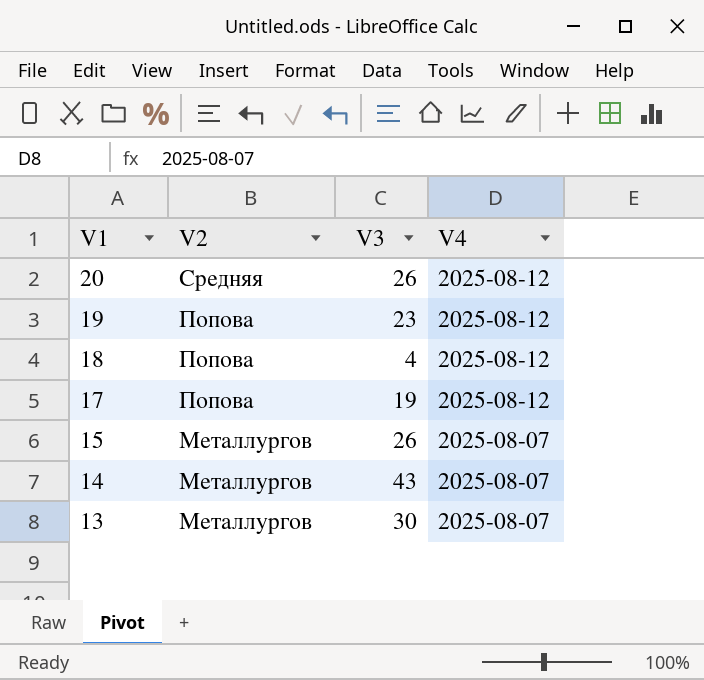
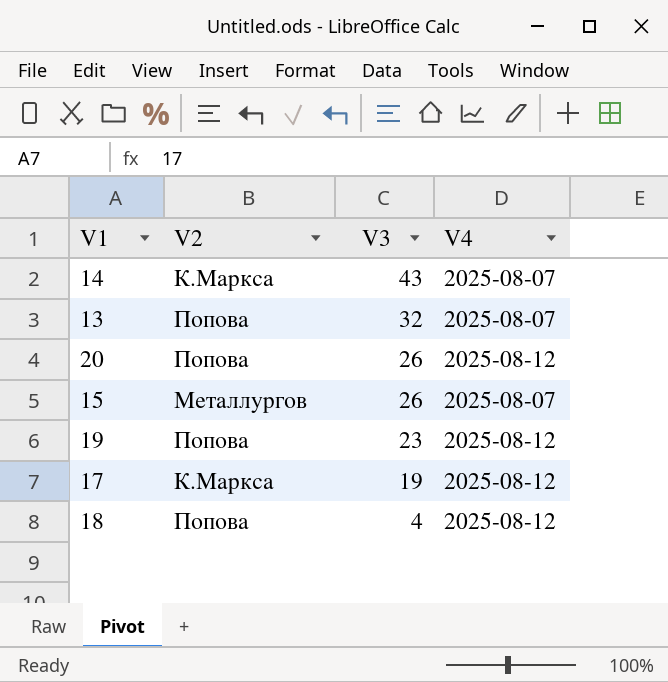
row order: V1 descending -> V3 descending
14 | V2: Металлургов -> К.Маркса
13 | V2: Металлургов -> Попова
13 | V3: 30 -> 32
20 | V2: Средняя -> Попова
17 | V2: Попова -> К.Маркса

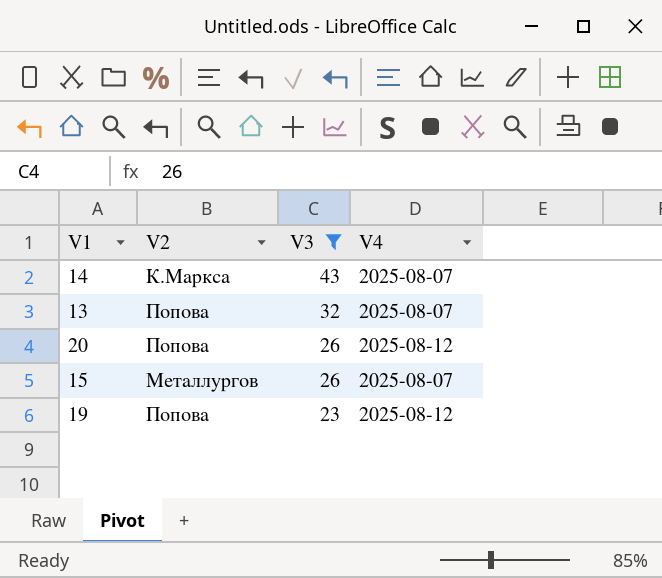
filter: none -> V3 >= 23

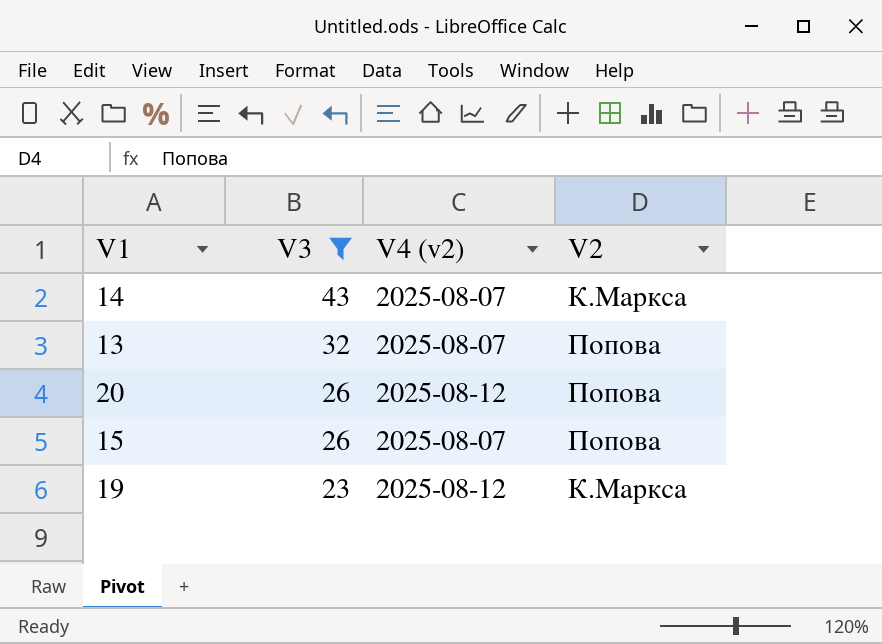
column name: V4 -> V4 (v2)
column V2 | position: 2 -> 4
15 | V2: Металлургов -> Попова
19 | V2: Попова -> К.Маркса

